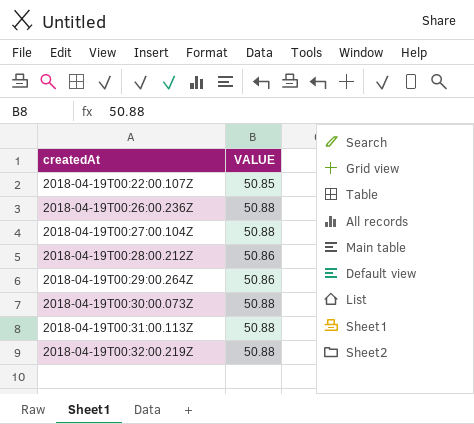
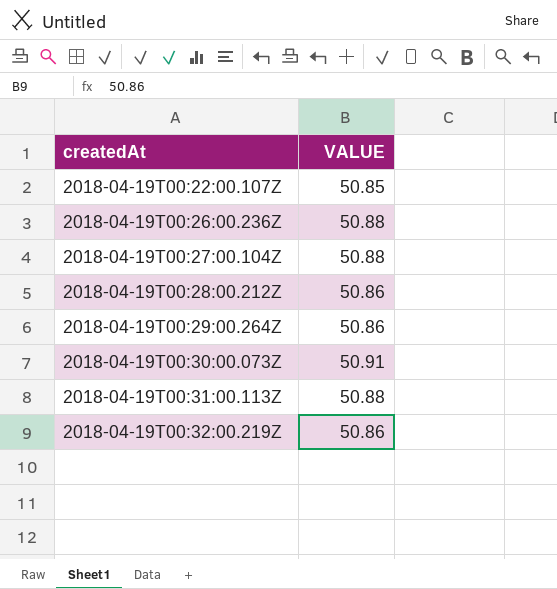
2018-04-19T00:30:00.073Z | VALUE: 50.88 -> 50.91
2018-04-19T00:32:00.219Z | VALUE: 50.88 -> 50.86

